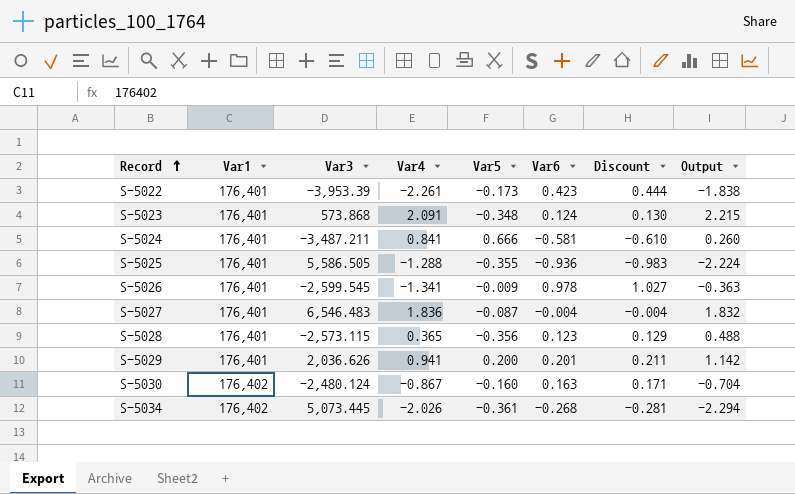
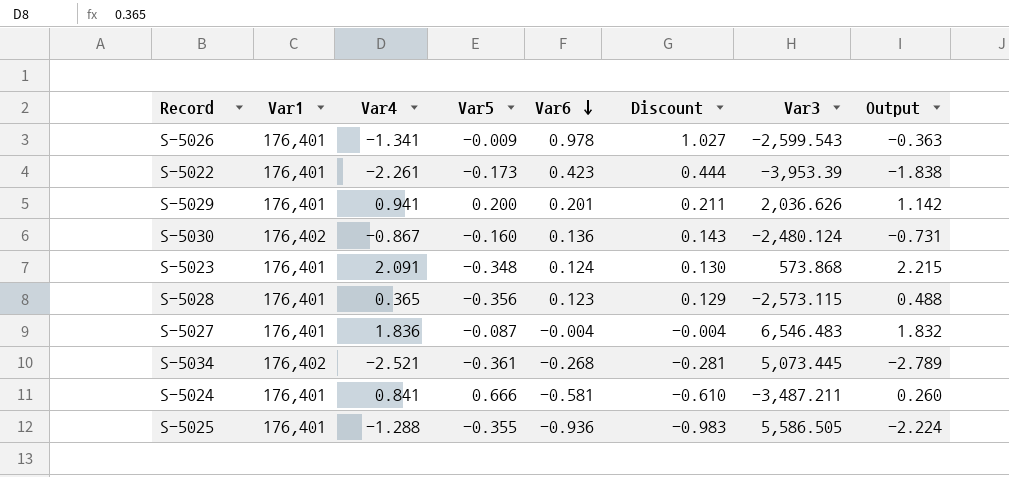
row order: Record ascending -> Var6 descending
column Var3 | position: 3 -> 7
S-5026 | Var3: -2,599.545 -> -2,599.543
S-5030 | Var6: 0.163 -> 0.136
S-5030 | Discount: 0.171 -> 0.143
S-5030 | Output: -0.704 -> -0.731
S-5034 | Var4: -2.026 -> -2.521
S-5034 | Output: -2.294 -> -2.789

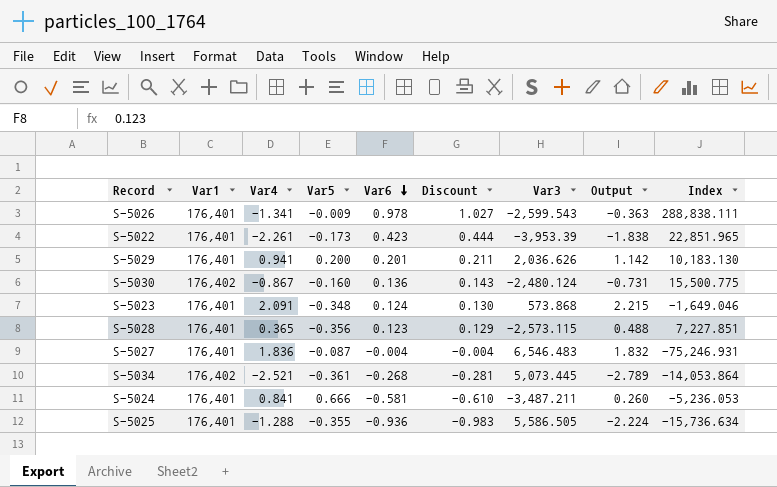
column Index | formula: none -> [Var3] / [Var5]

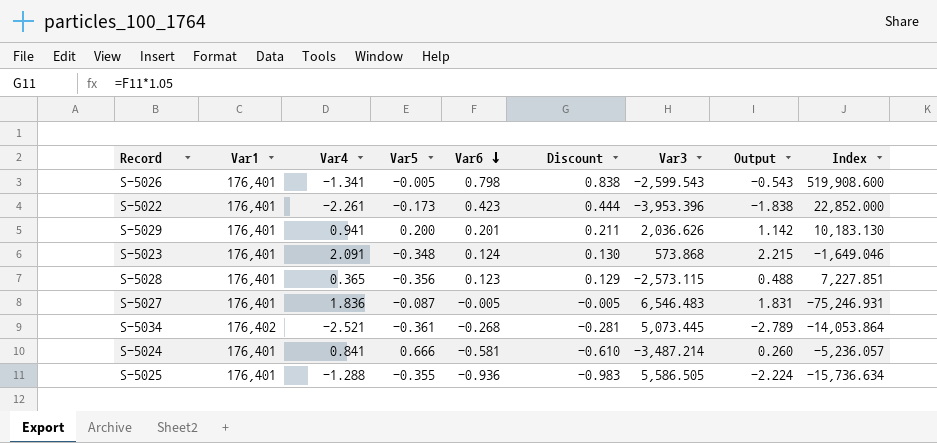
row S-5030: 176,402 | -0.867 | -0.160 | 0.136 | 0.143 | -2,480.124 | -0.731 | 15,500.775 -> none
S-5026 | Var5: -0.009 -> -0.005
S-5026 | Var6: 0.978 -> 0.798
S-5026 | Discount: 1.027 -> 0.838
S-5026 | Output: -0.363 -> -0.543
S-5026 | Index: 288,838.111 -> 519,908.600
S-5022 | Var3: -3,953.39 -> -3,953.396
S-5022 | Index: 22,851.965 -> 22,852.000
S-5027 | Var6: -0.004 -> -0.005
S-5027 | Discount: -0.004 -> -0.005
S-5027 | Output: 1.832 -> 1.831
S-5024 | Var3: -3,487.211 -> -3,487.214
S-5024 | Index: -5,236.053 -> -5,236.057

